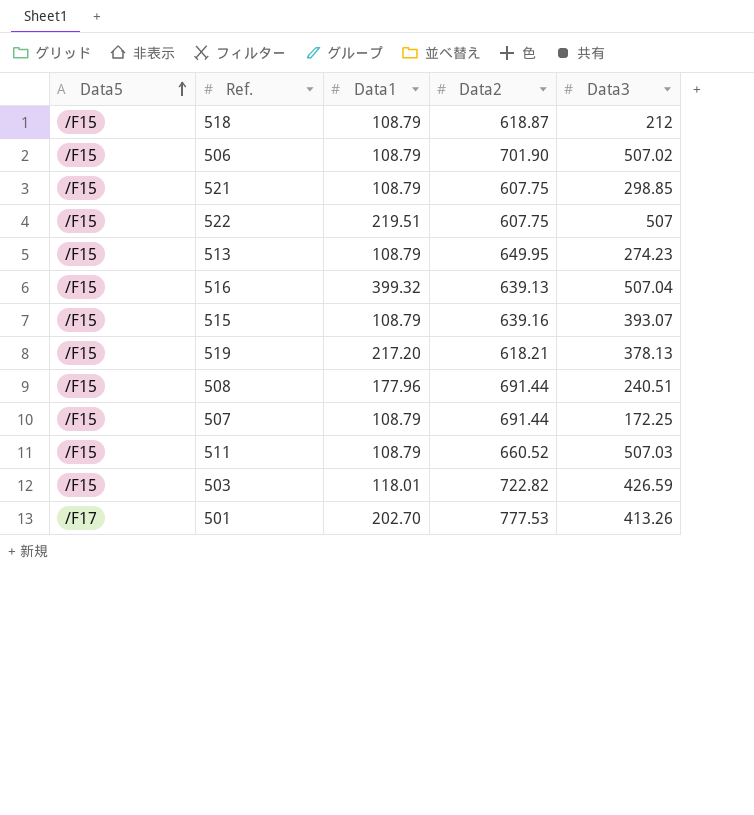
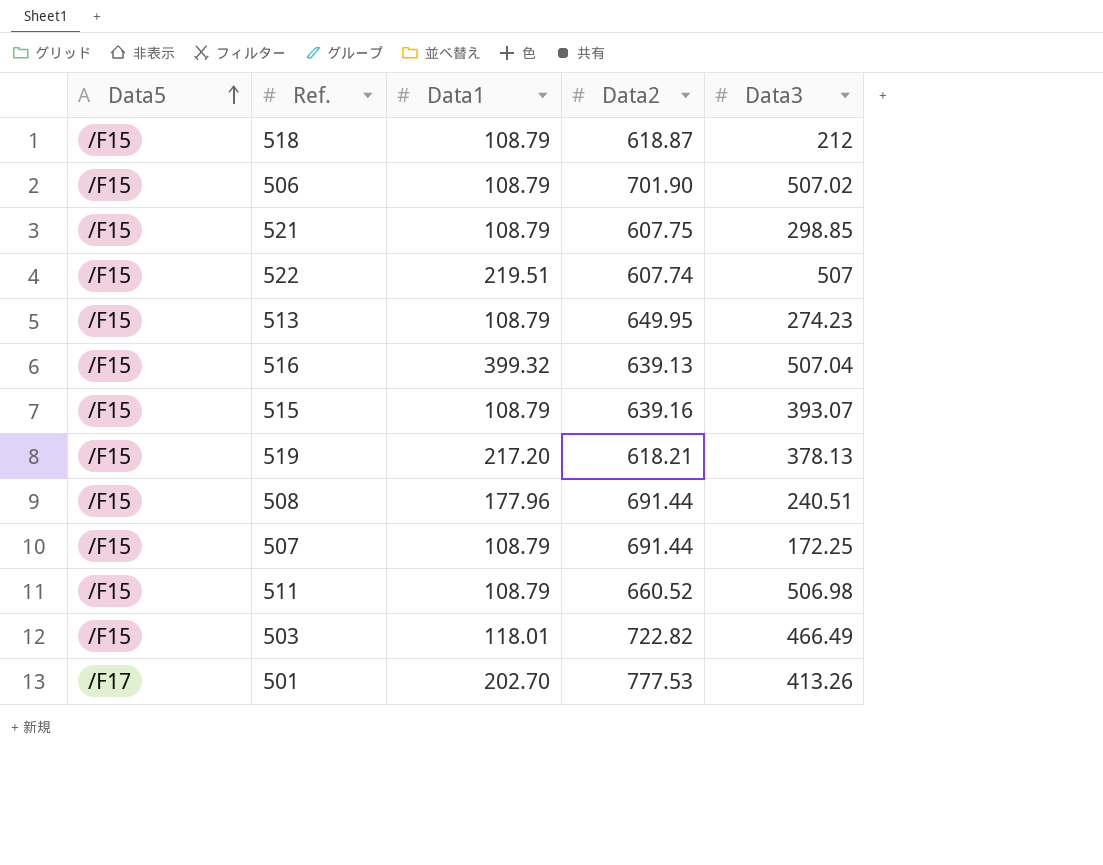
522 | Data2: 607.75 -> 607.74
511 | Data3: 507.03 -> 506.98
503 | Data3: 426.59 -> 466.49

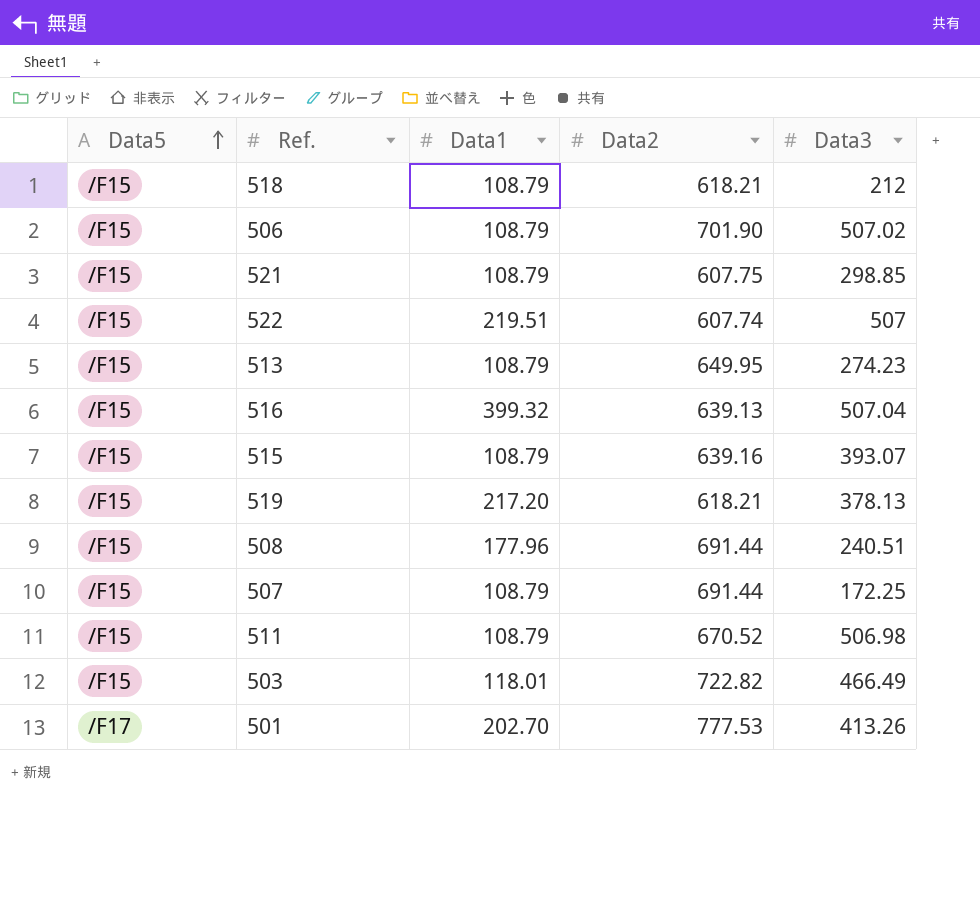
518 | Data2: 618.87 -> 618.21
511 | Data2: 660.52 -> 670.52

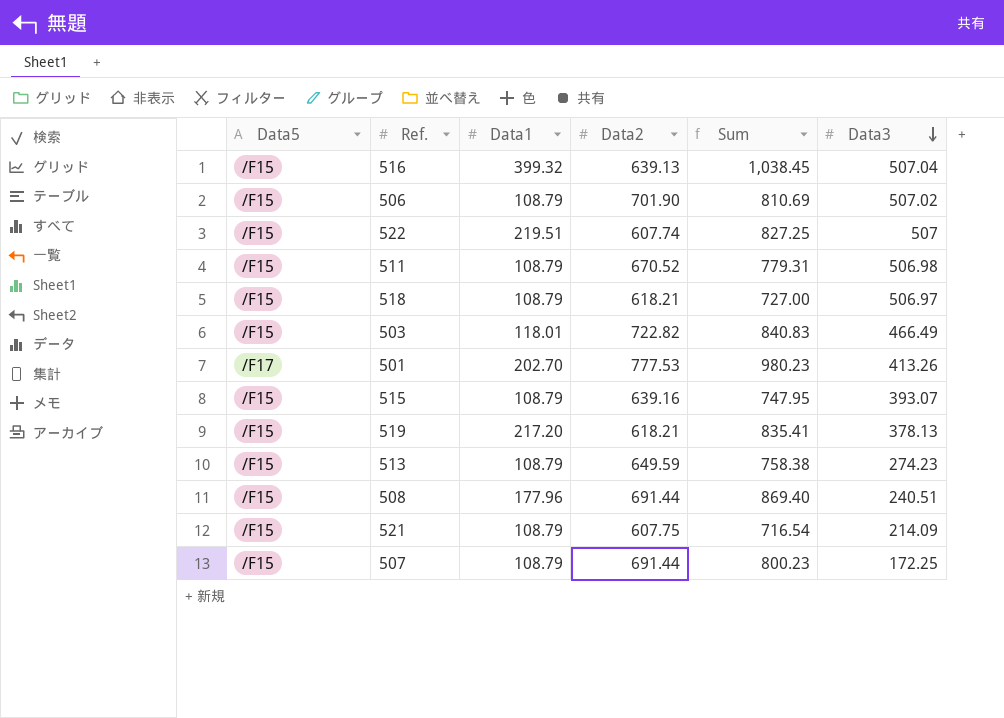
row order: Data5 ascending -> Data3 descending
column Sum | formula: none -> [Data1] + [Data2]
518 | Data3: 212 -> 506.97
513 | Data2: 649.95 -> 649.59
521 | Data3: 298.85 -> 214.09

